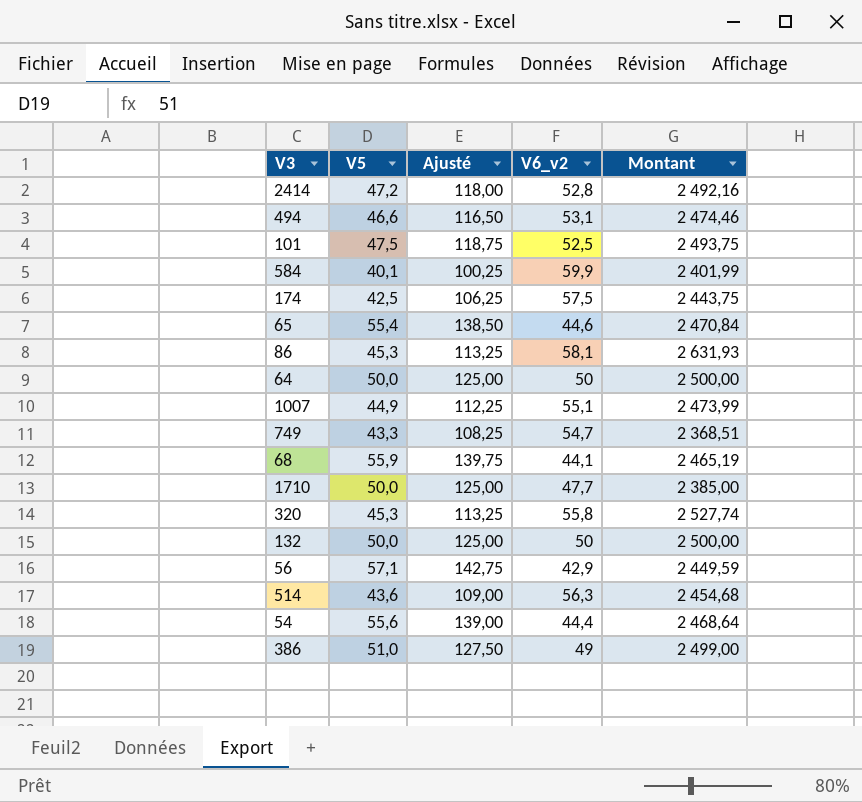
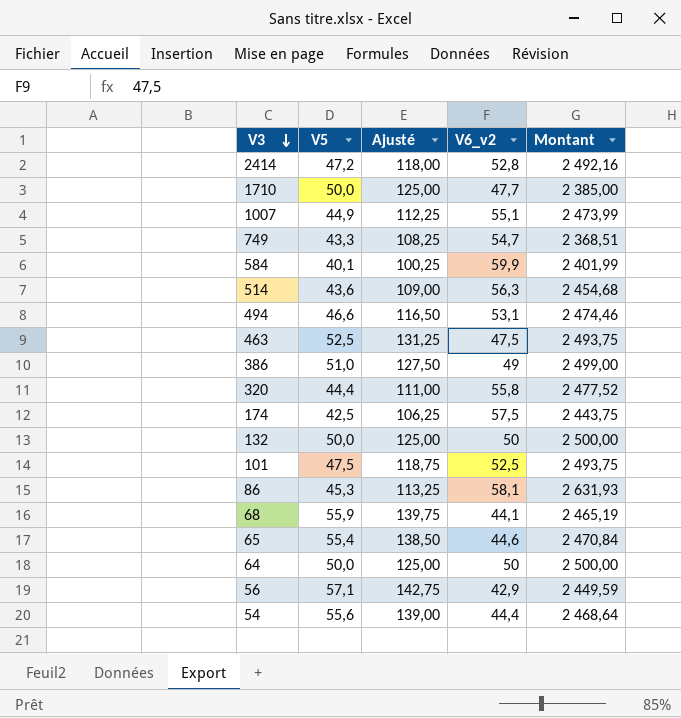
row order: none -> V3 descending
row 463: none -> 52,5 | 131,25 | 47,5 | 2 493,75
320 | V5: 45,3 -> 44,4
320 | Ajusté: 113,25 -> 111,00
320 | Montant: 2 527,74 -> 2 477,52

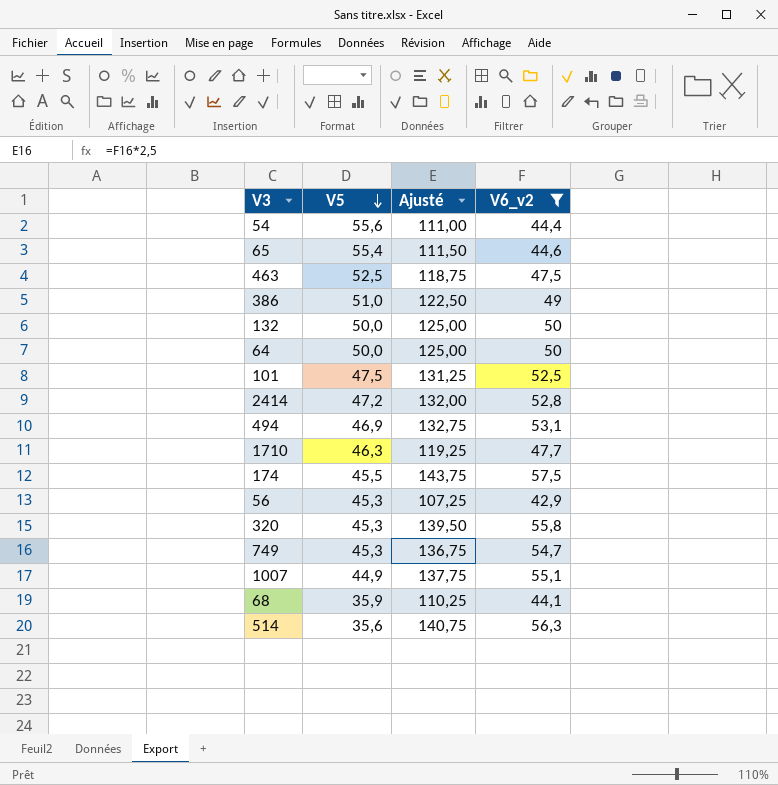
filter: none -> V6_v2 <= 57,5
row order: V3 descending -> V5 descending
column Montant | formula: [V5] * [V6_v2] -> none
column Ajusté | formula: [V5] * 2,5 -> [V6_v2] * 2,5
494 | V5: 46,6 -> 46,9
1710 | V5: 50,0 -> 46,3
174 | V5: 42,5 -> 45,5
56 | V5: 57,1 -> 45,3
320 | V5: 44,4 -> 45,3
749 | V5: 43,3 -> 45,3
68 | V5: 55,9 -> 35,9
514 | V5: 43,6 -> 35,6

